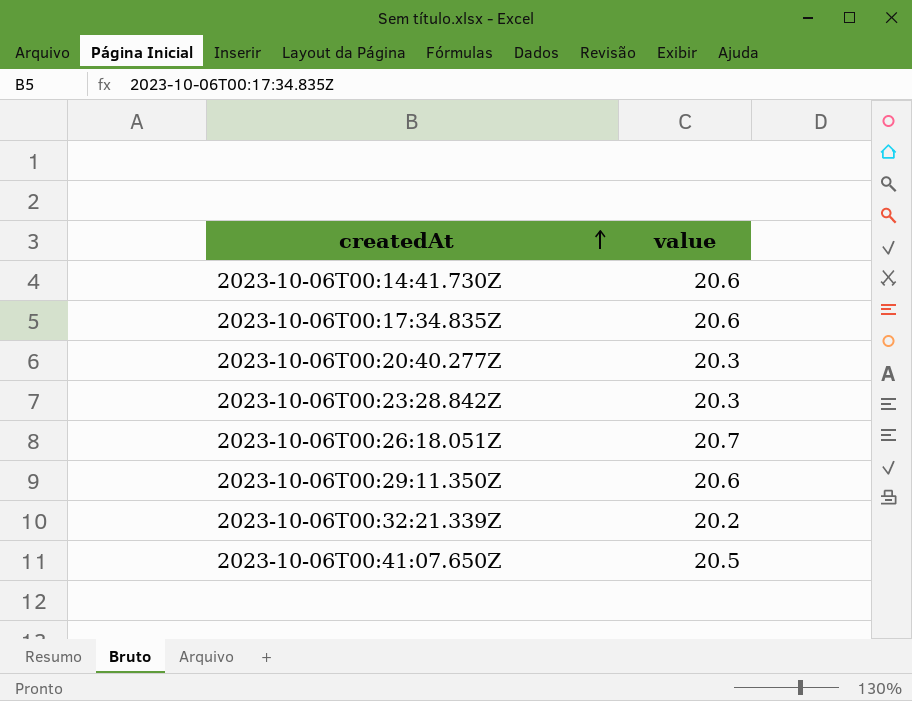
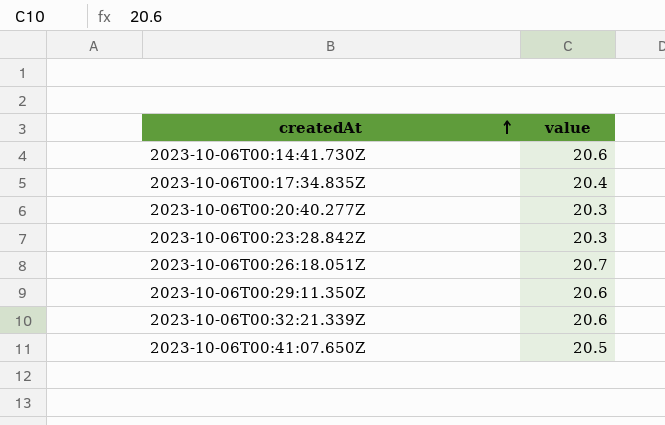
2023-10-06T00:17:34.835Z | value: 20.6 -> 20.4
2023-10-06T00:32:21.339Z | value: 20.2 -> 20.6

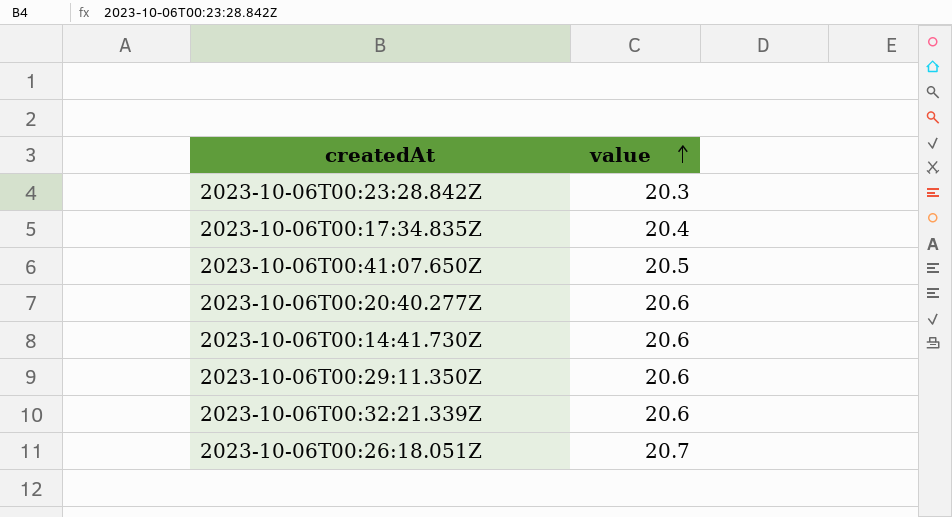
row order: createdAt ascending -> value ascending
2023-10-06T00:20:40.277Z | value: 20.3 -> 20.6

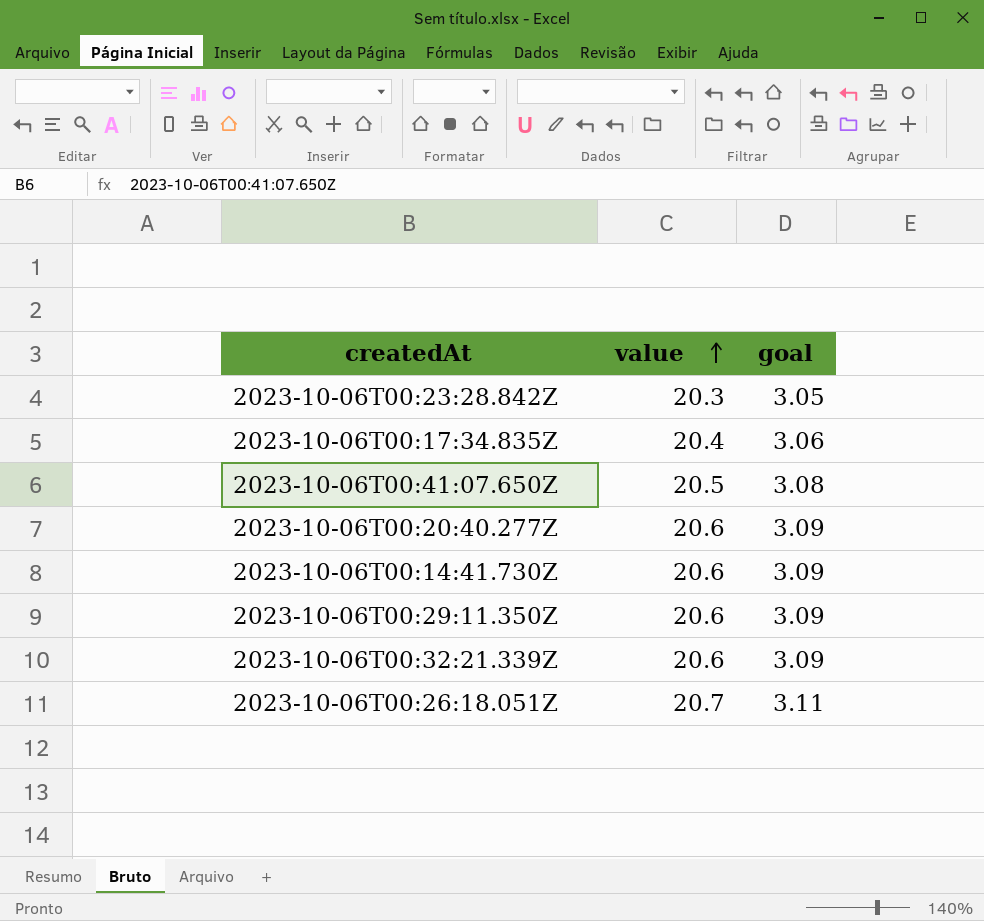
column goal | formula: none -> [value] * 0.15

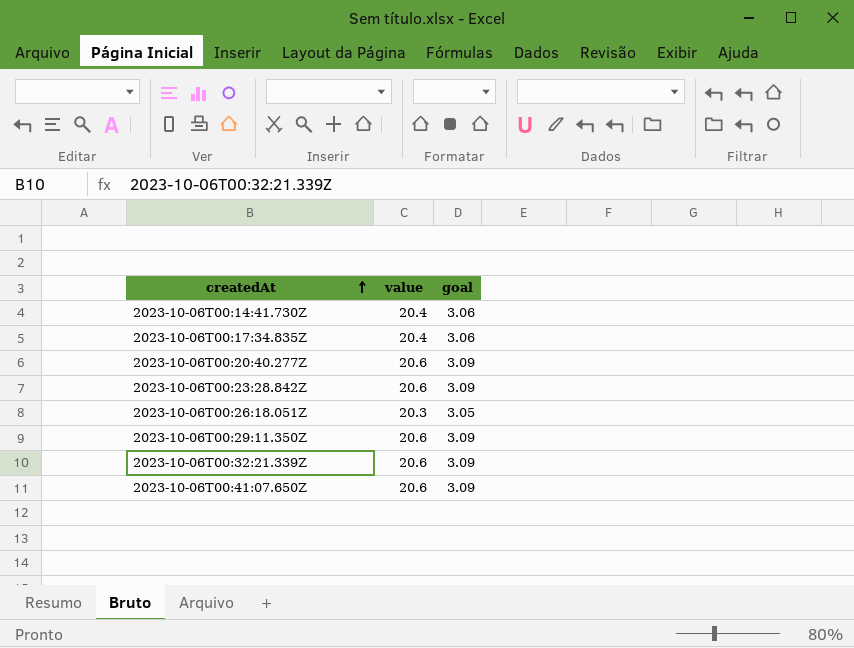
row order: value ascending -> createdAt ascending
2023-10-06T00:14:41.730Z | value: 20.6 -> 20.4
2023-10-06T00:14:41.730Z | goal: 3.09 -> 3.06
2023-10-06T00:23:28.842Z | value: 20.3 -> 20.6
2023-10-06T00:23:28.842Z | goal: 3.05 -> 3.09
2023-10-06T00:26:18.051Z | value: 20.7 -> 20.3
2023-10-06T00:26:18.051Z | goal: 3.11 -> 3.05
2023-10-06T00:41:07.650Z | value: 20.5 -> 20.6
2023-10-06T00:41:07.650Z | goal: 3.08 -> 3.09

